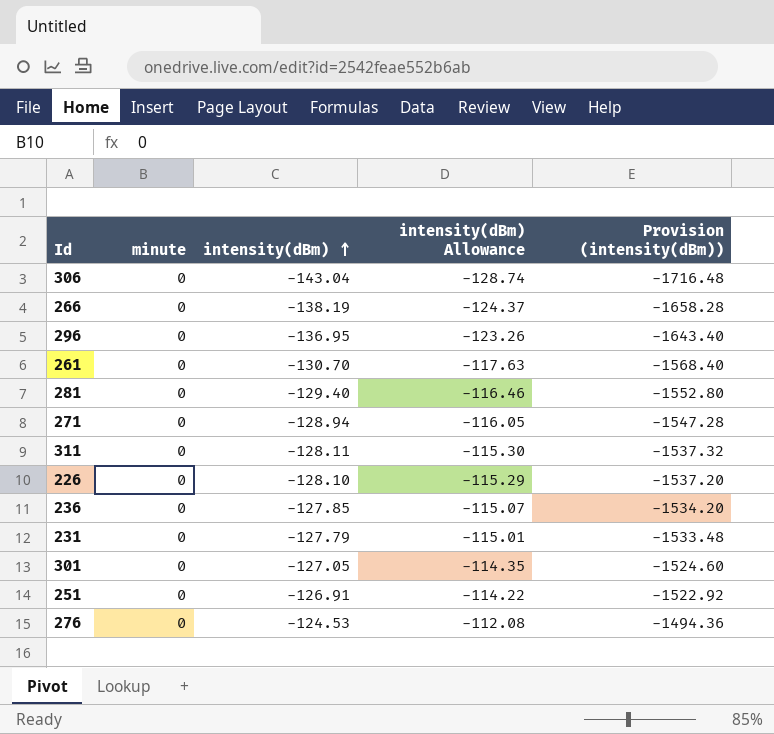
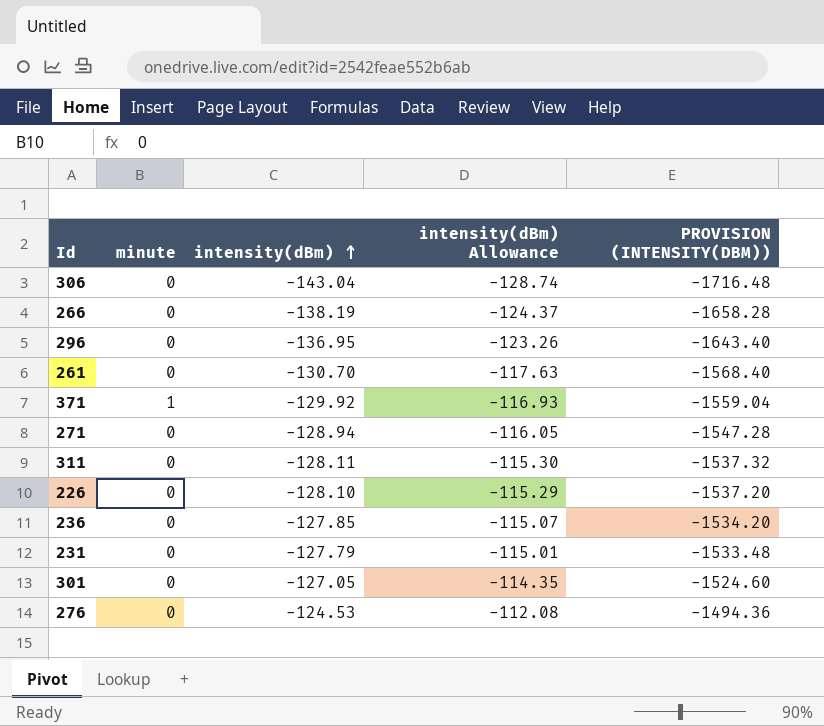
column name: Provision (intensity(dBm)) -> PROVISION (INTENSITY(DBM))
row 281: 0 | -129.40 | -116.46 | -1552.80 -> none
row 251: 0 | -126.91 | -114.22 | -1522.92 -> none
row 371: none -> 1 | -129.92 | -116.93 | -1559.04

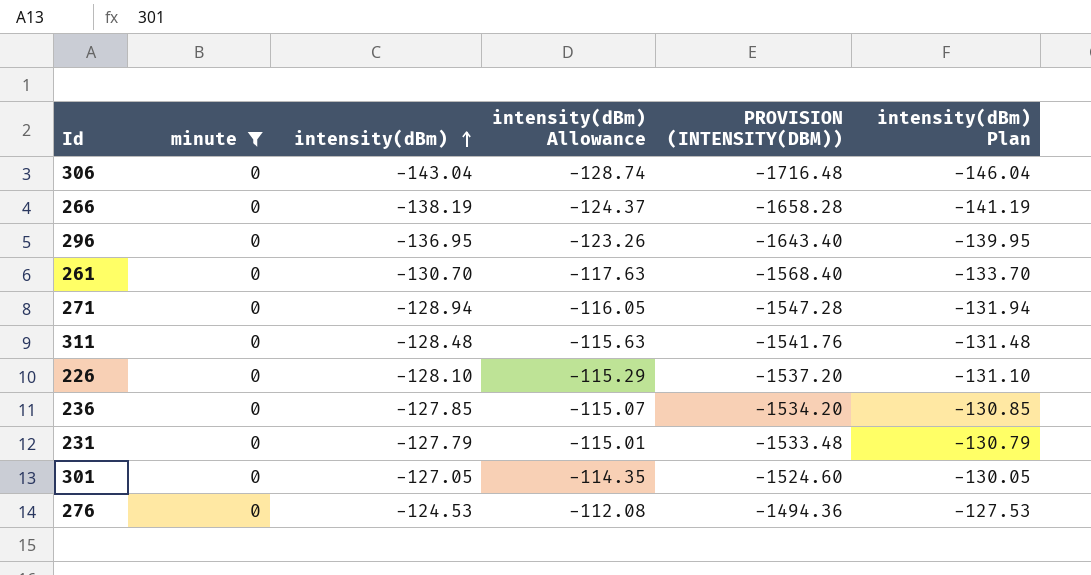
filter: none -> minute = 0
column intensity(dBm) Plan | formula: none -> [intensity(dBm)] - 3
311 | intensity(dBm): -128.11 -> -128.48
311 | intensity(dBm) Allowance: -115.30 -> -115.63
311 | PROVISION (INTENSITY(DBM)): -1537.32 -> -1541.76

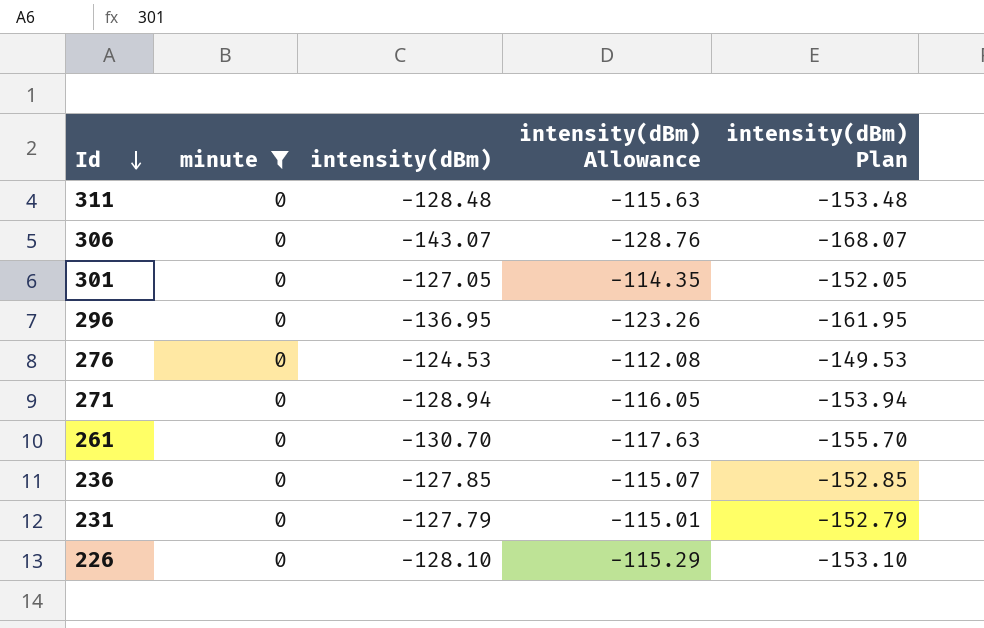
row order: intensity(dBm) ascending -> Id descending
column PROVISION (INTENSITY(DBM)) | formula: [intensity(dBm)] * 12 -> none
column intensity(dBm) Plan | formula: [intensity(dBm)] - 3 -> [intensity(dBm)] - 25
row 266: 0 | -138.19 | -124.37 | -1658.28 | -141.19 -> none
306 | intensity(dBm): -143.04 -> -143.07
306 | intensity(dBm) Allowance: -128.74 -> -128.76

